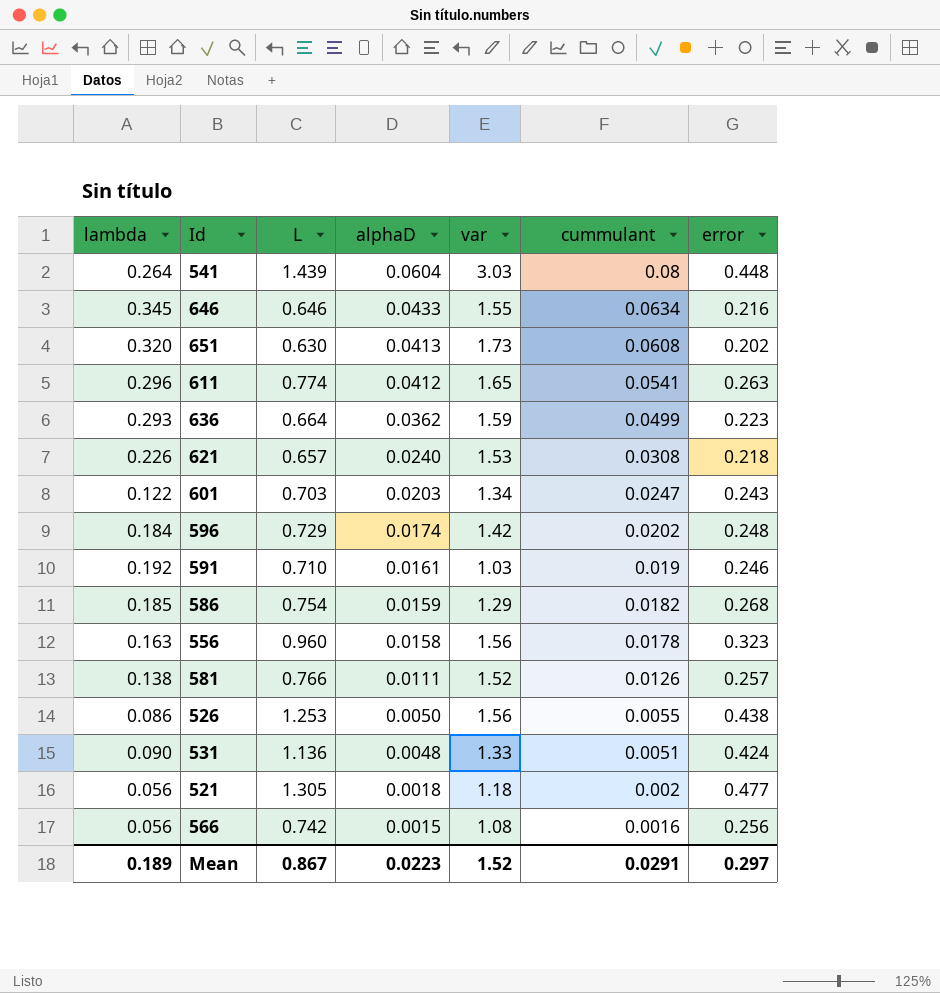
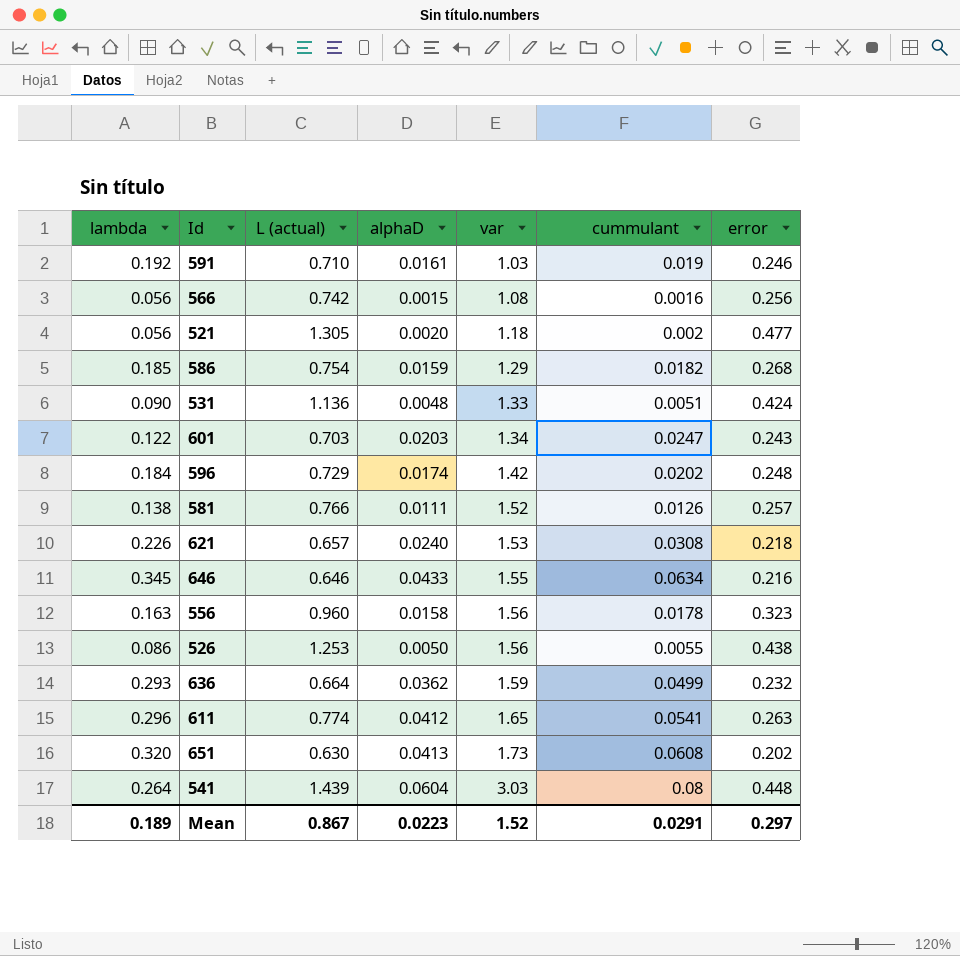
row order: alphaD descending -> var ascending
column name: L -> L (actual)
521 | alphaD: 0.0018 -> 0.0020
636 | error: 0.223 -> 0.232

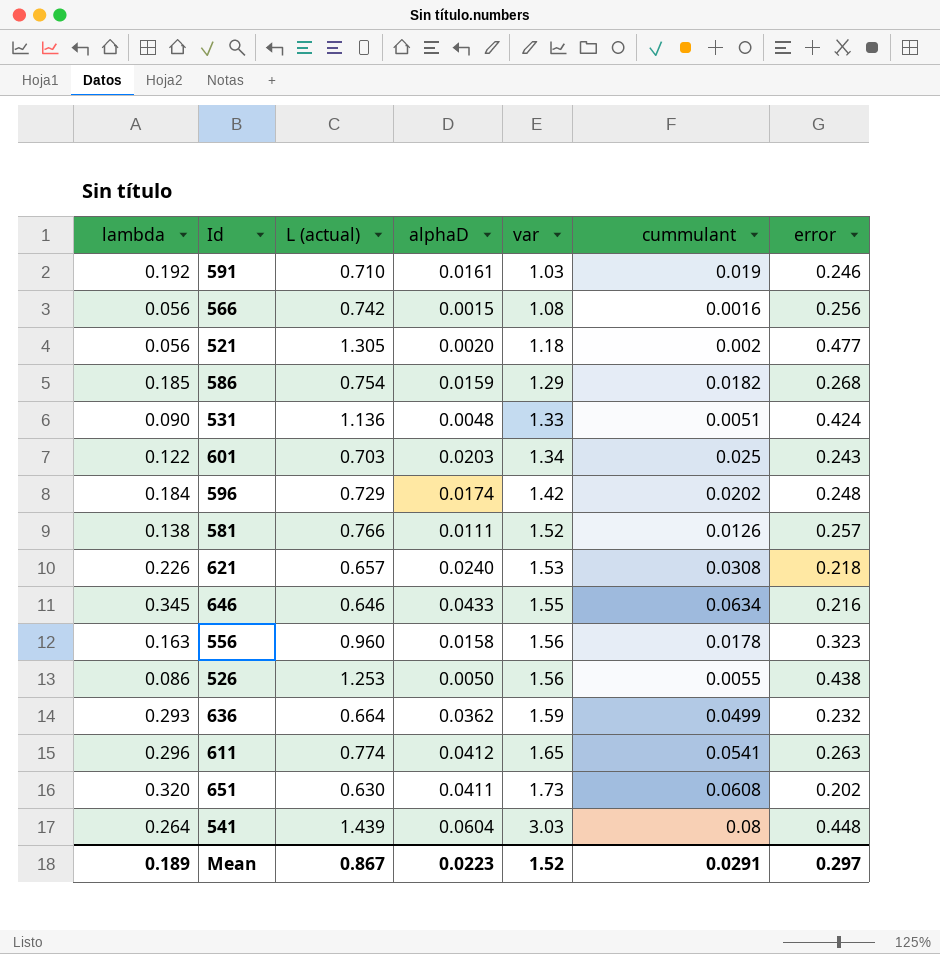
601 | cummulant: 0.0247 -> 0.025
651 | alphaD: 0.0413 -> 0.0411

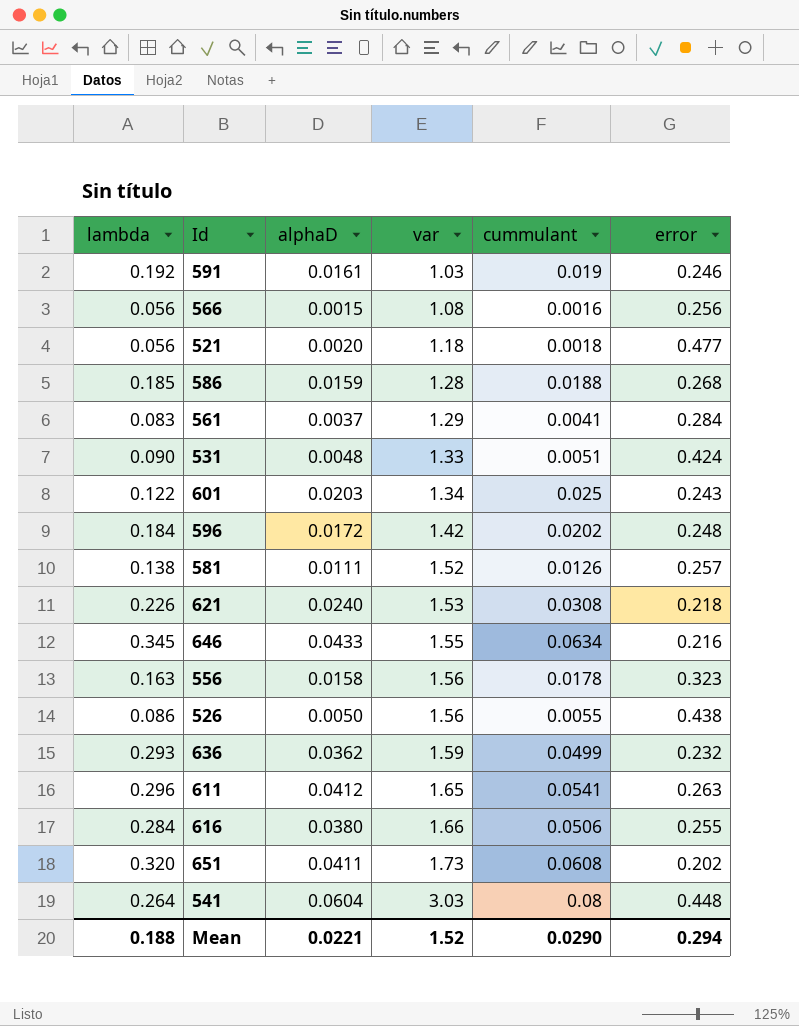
column L (actual) | position: 3 -> none
521 | cummulant: 0.002 -> 0.0018
586 | var: 1.29 -> 1.28
586 | cummulant: 0.0182 -> 0.0188
row 561: none -> 0.083 | 0.0037 | 1.29 | 0.0041 | 0.284
596 | alphaD: 0.0174 -> 0.0172
row 616: none -> 0.284 | 0.0380 | 1.66 | 0.0506 | 0.255
Mean | lambda: 0.189 -> 0.188
Mean | alphaD: 0.0223 -> 0.0221
Mean | cummulant: 0.0291 -> 0.0290
Mean | error: 0.297 -> 0.294

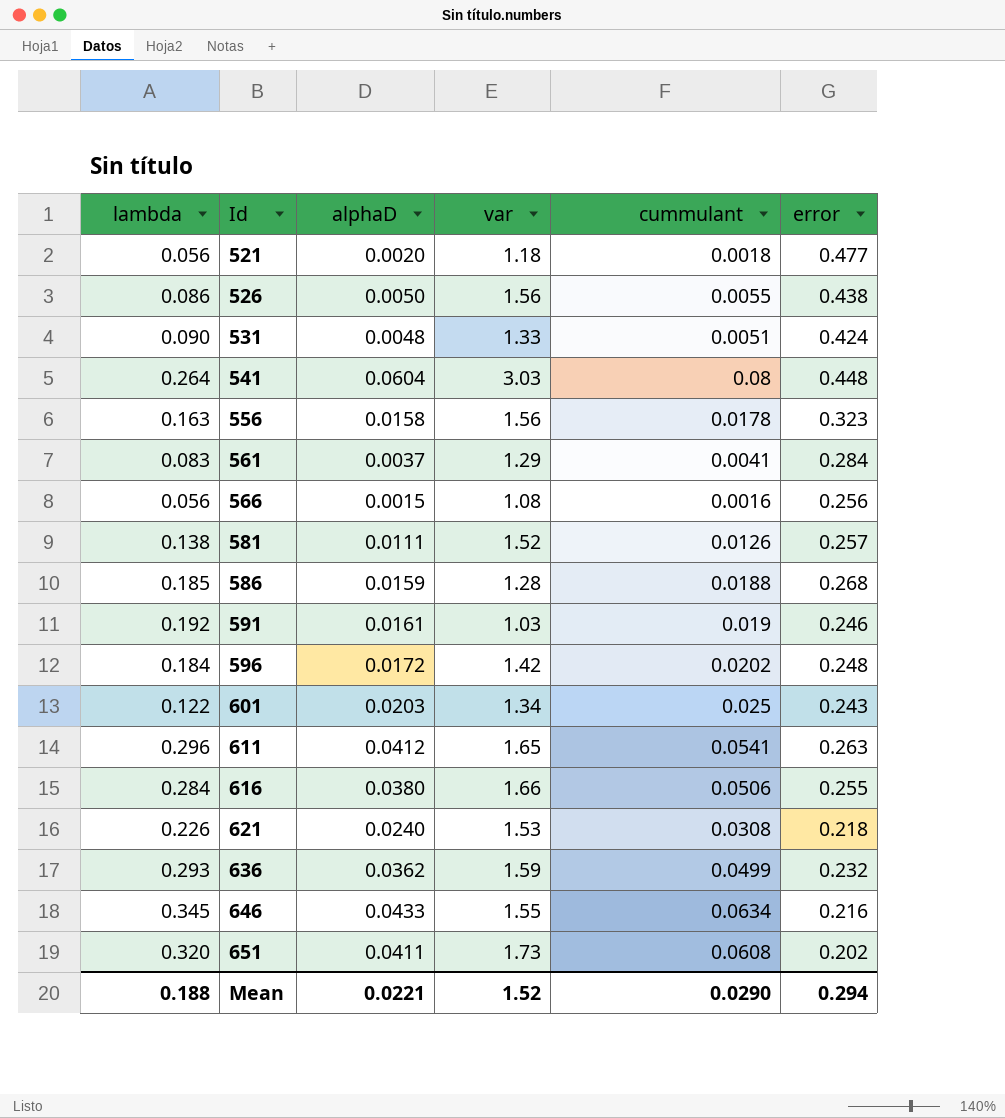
row order: var ascending -> Id ascending

